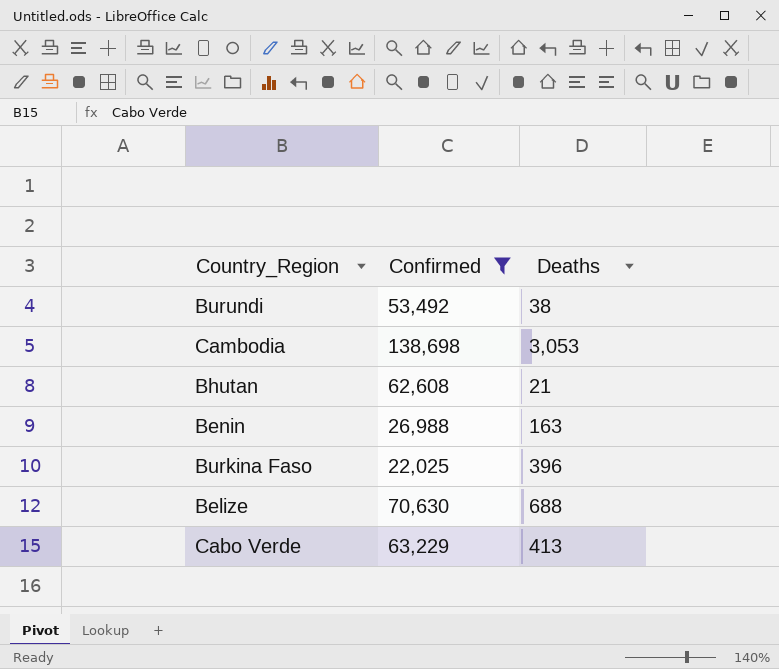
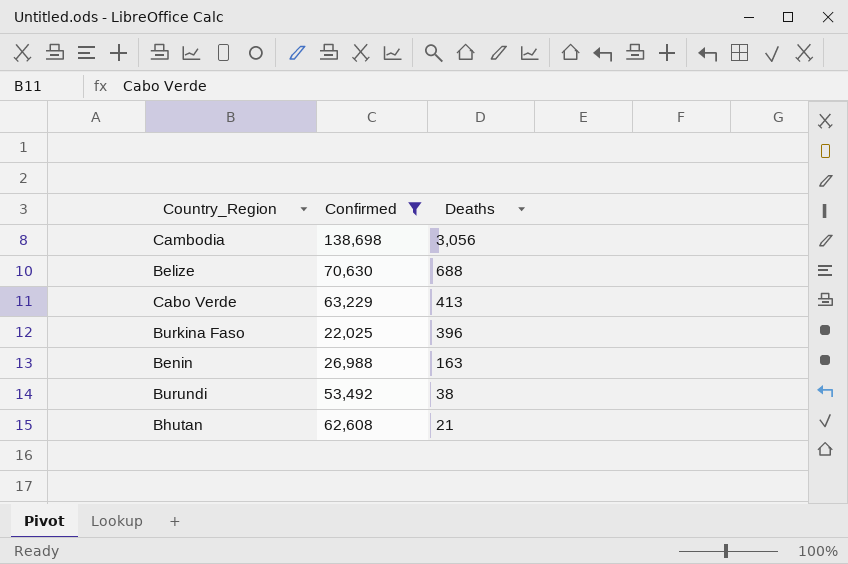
row order: none -> Deaths descending
Cambodia | Deaths: 3,053 -> 3,056

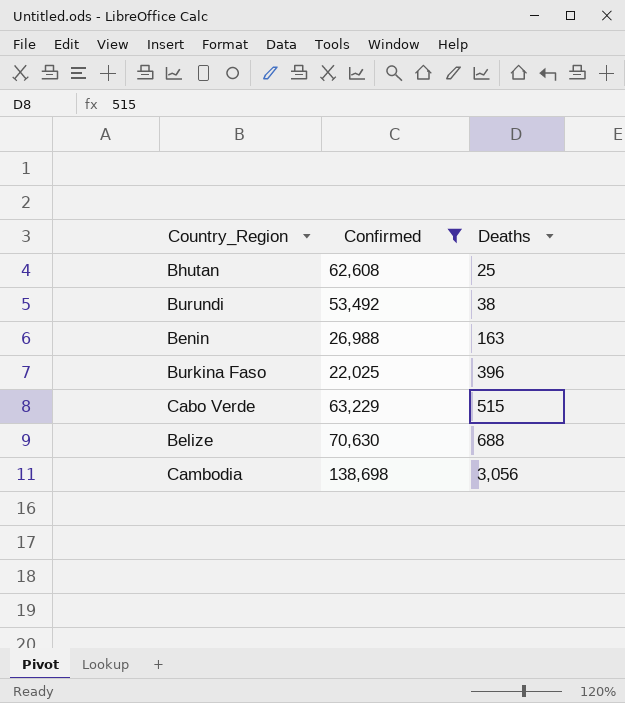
row order: Deaths descending -> Deaths ascending
Bhutan | Deaths: 21 -> 25
Cabo Verde | Deaths: 413 -> 515

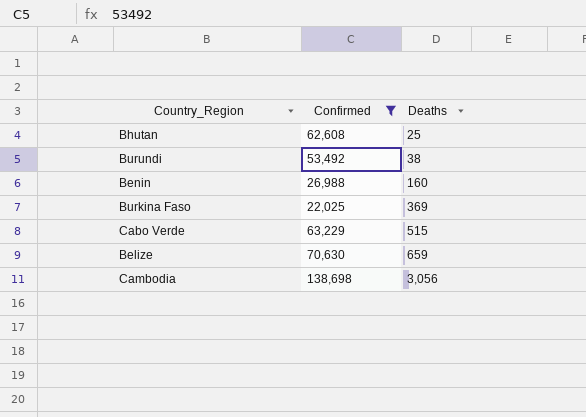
Benin | Deaths: 163 -> 160
Burkina Faso | Deaths: 396 -> 369
Belize | Deaths: 688 -> 659

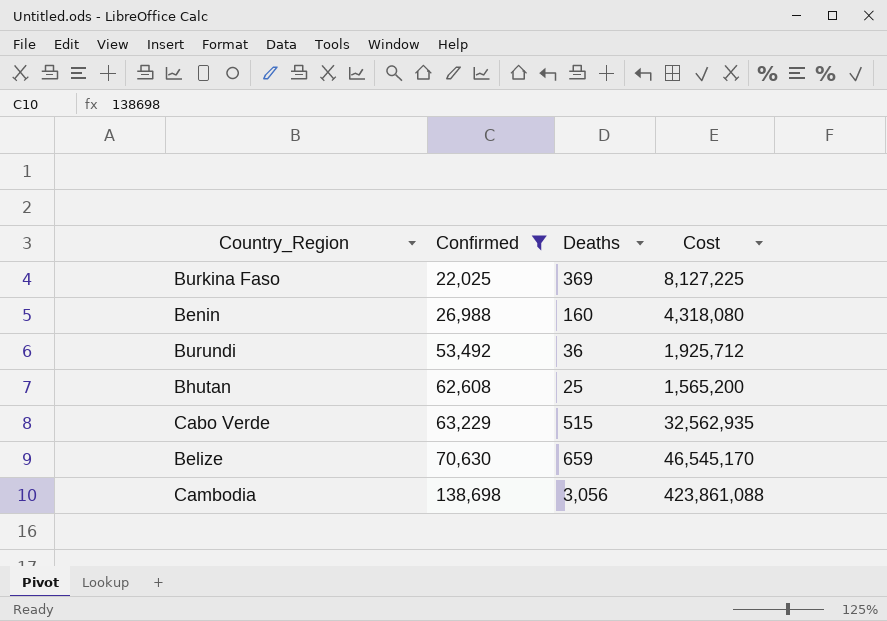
row order: Deaths ascending -> Confirmed ascending
column Cost | formula: none -> [Confirmed] * [Deaths]
Burundi | Deaths: 38 -> 36

